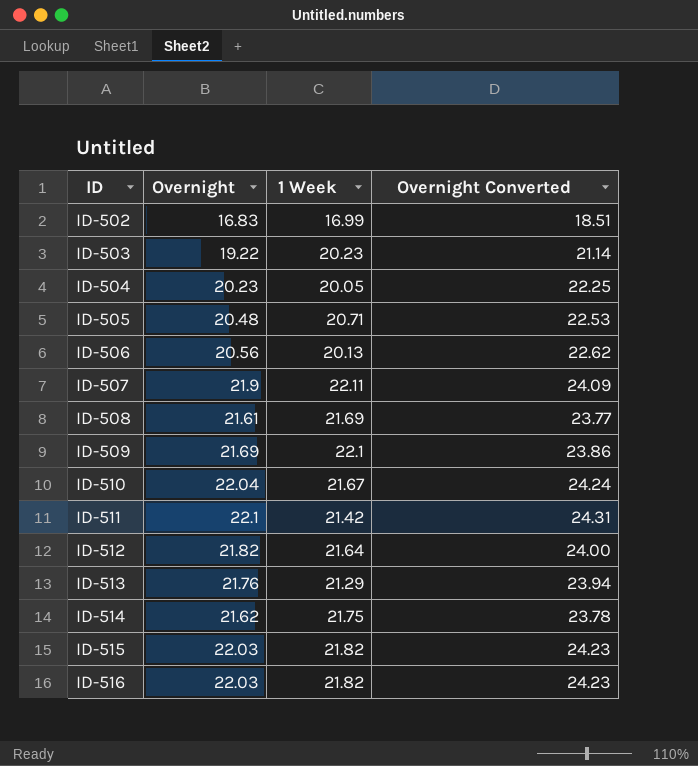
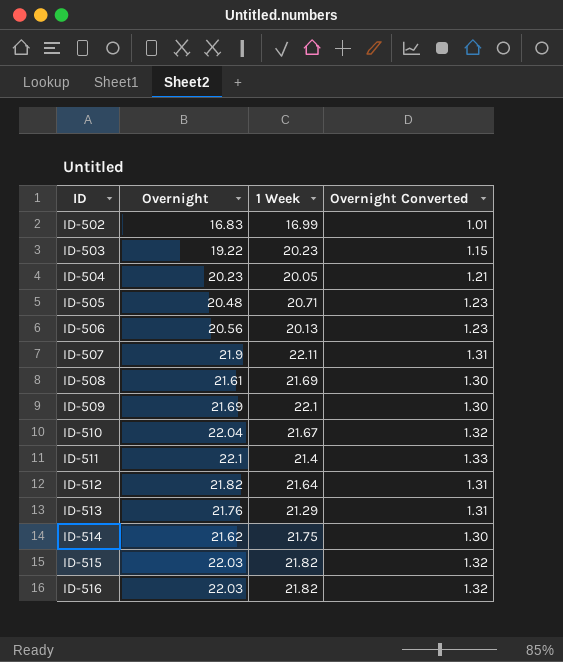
column Overnight Converted | formula: [Overnight] * 1.1 -> [Overnight] * 0.06
ID-511 | 1 Week: 21.42 -> 21.4

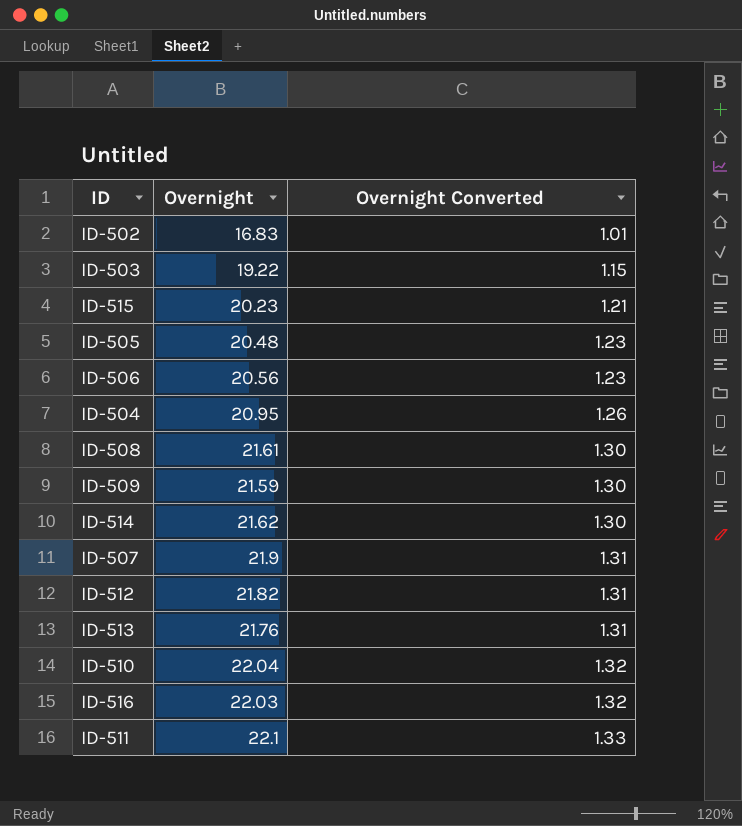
row order: ID ascending -> Overnight Converted ascending
column 1 Week | position: 3 -> none
ID-515 | Overnight: 22.03 -> 20.23
ID-515 | Overnight Converted: 1.32 -> 1.21
ID-504 | Overnight: 20.23 -> 20.95
ID-504 | Overnight Converted: 1.21 -> 1.26
ID-509 | Overnight: 21.69 -> 21.59

